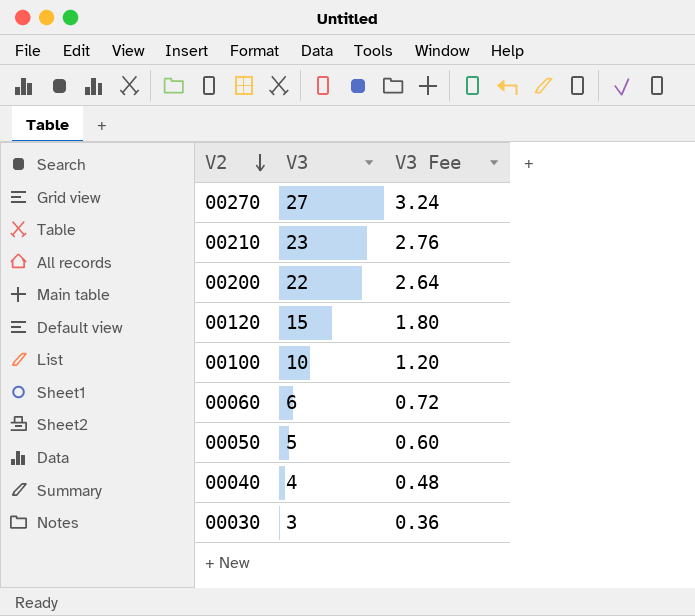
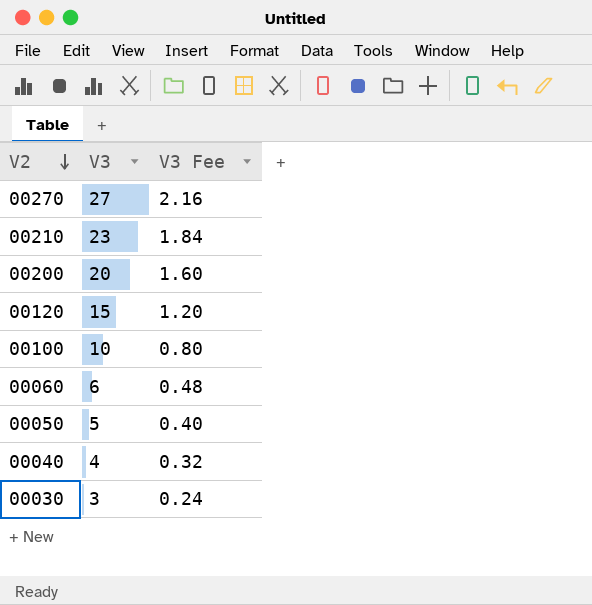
column V3 Fee | formula: [V3] * 0.12 -> [V3] * 0.08
00200 | V3: 22 -> 20

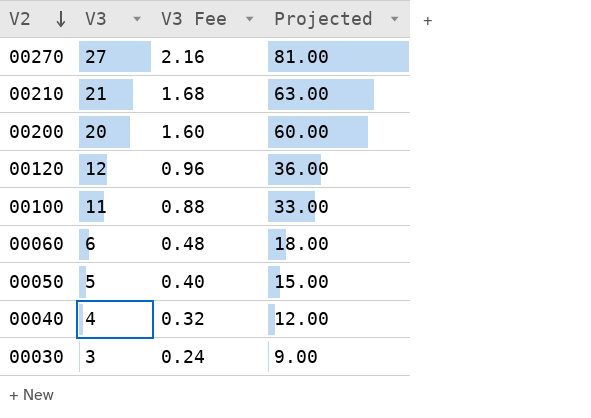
column Projected | formula: none -> [V3] * 3
00210 | V3: 23 -> 21
00210 | V3 Fee: 1.84 -> 1.68
00120 | V3: 15 -> 12
00120 | V3 Fee: 1.20 -> 0.96
00100 | V3: 10 -> 11
00100 | V3 Fee: 0.80 -> 0.88

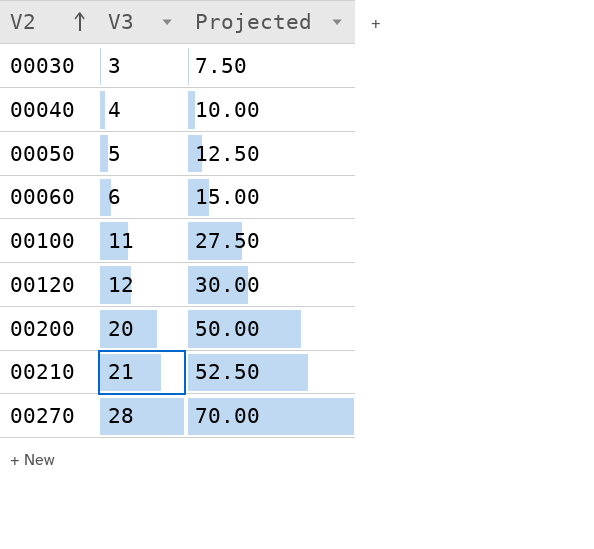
row order: V2 descending -> V2 ascending
column V3 Fee | formula: [V3] * 0.08 -> none
column Projected | formula: [V3] * 3 -> [V3] * 2.5
00270 | V3: 27 -> 28

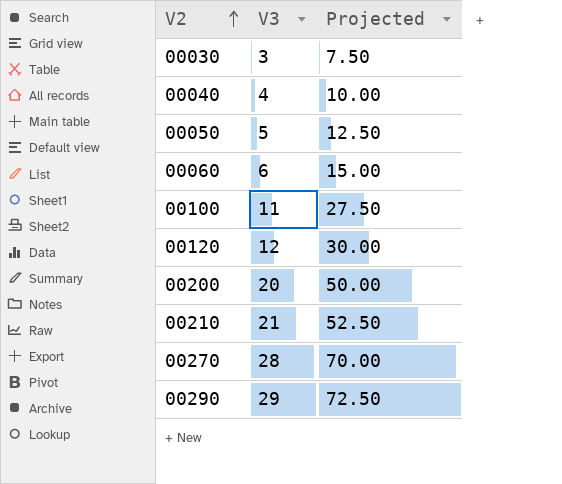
row 00290: none -> 29 | 72.50

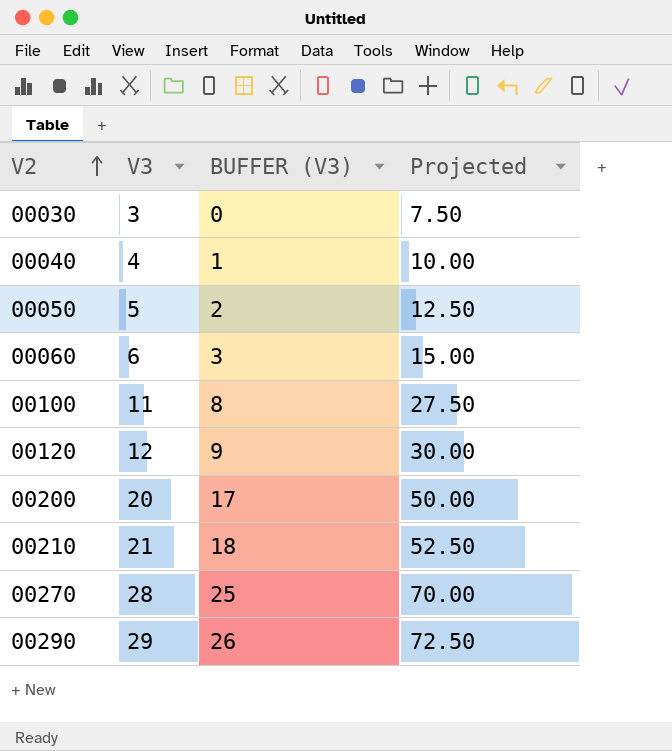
column BUFFER (V3) | formula: none -> [V3] - 3

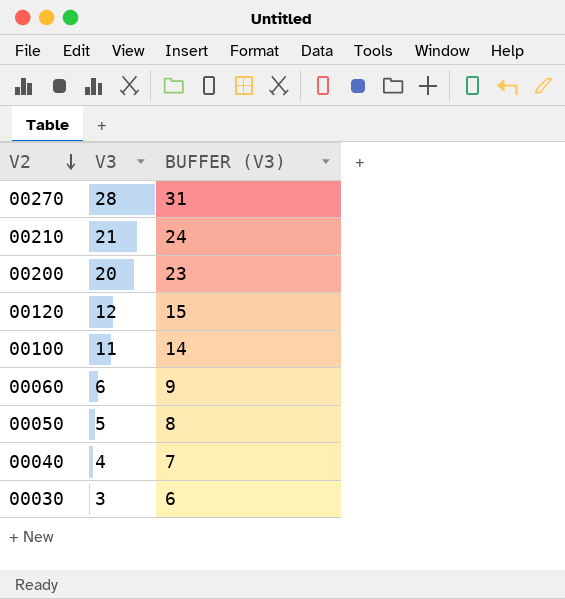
row order: V2 ascending -> V2 descending
column Projected | formula: [V3] * 2.5 -> none
column BUFFER (V3) | formula: [V3] - 3 -> [V3] + 3
row 00290: 29 | 26 | 72.50 -> none

